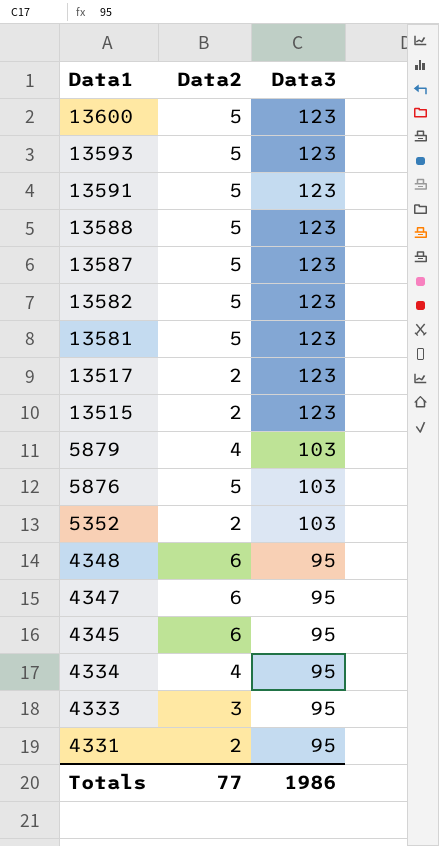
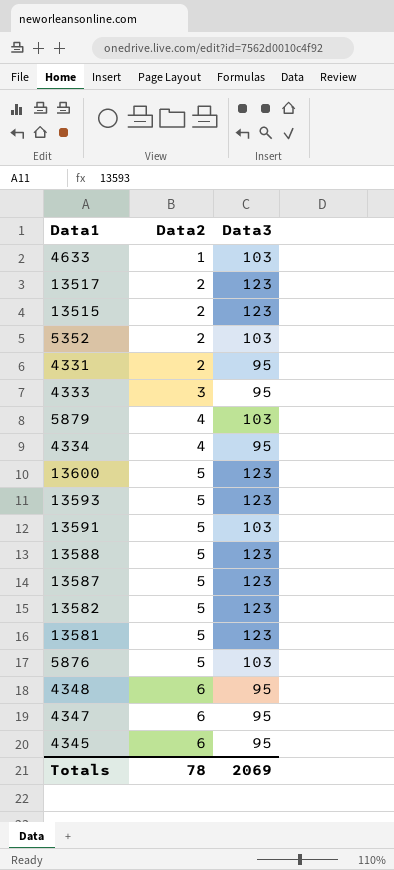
row order: Data1 descending -> Data2 ascending
row 4633: none -> 1 | 103
13591 | Data3: 123 -> 103
Totals | Data2: 77 -> 78
Totals | Data3: 1986 -> 2069

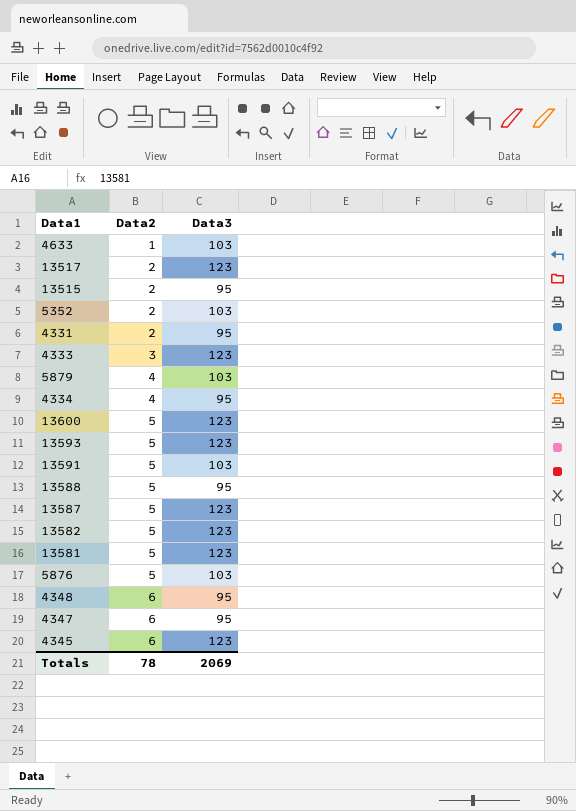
13515 | Data3: 123 -> 95
4333 | Data3: 95 -> 123
13588 | Data3: 123 -> 95
4345 | Data3: 95 -> 123

